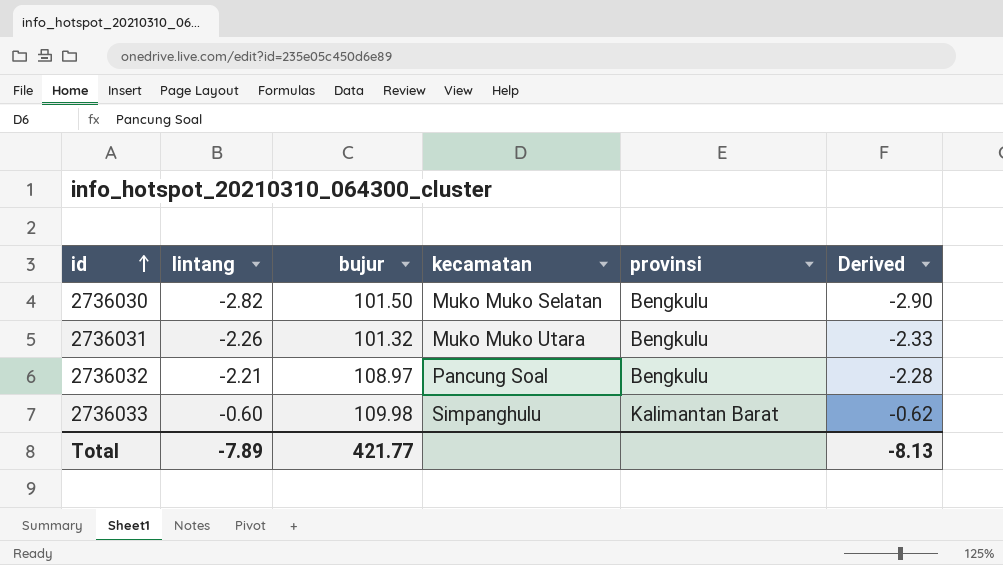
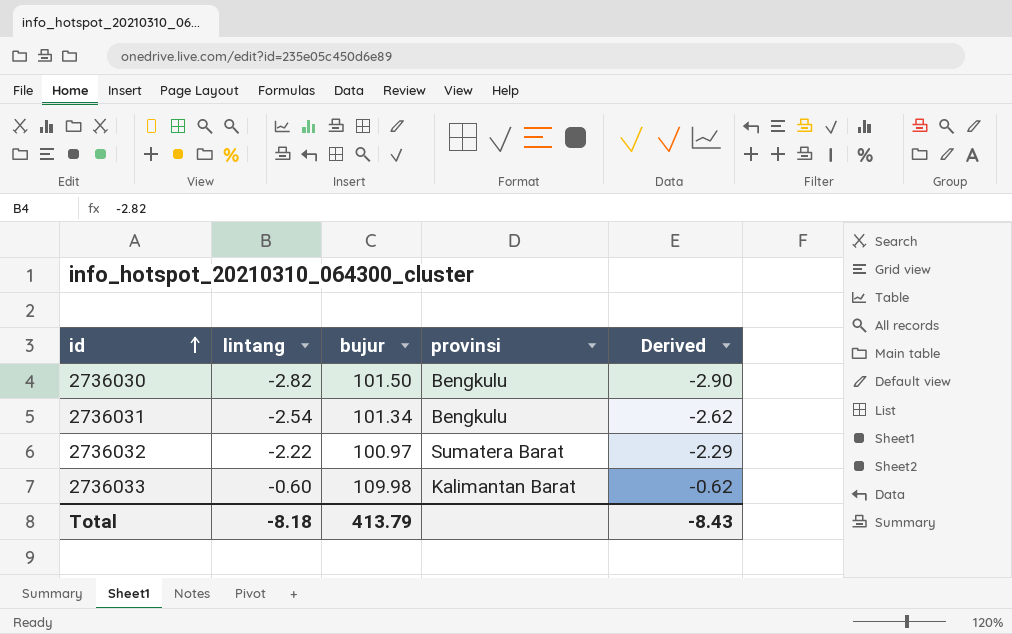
column kecamatan | position: 4 -> none
2736031 | lintang: -2.26 -> -2.54
2736031 | bujur: 101.32 -> 101.34
2736031 | Derived: -2.33 -> -2.62
2736032 | lintang: -2.21 -> -2.22
2736032 | bujur: 108.97 -> 100.97
2736032 | provinsi: Bengkulu -> Sumatera Barat
2736032 | Derived: -2.28 -> -2.29
Total | lintang: -7.89 -> -8.18
Total | bujur: 421.77 -> 413.79
Total | Derived: -8.13 -> -8.43

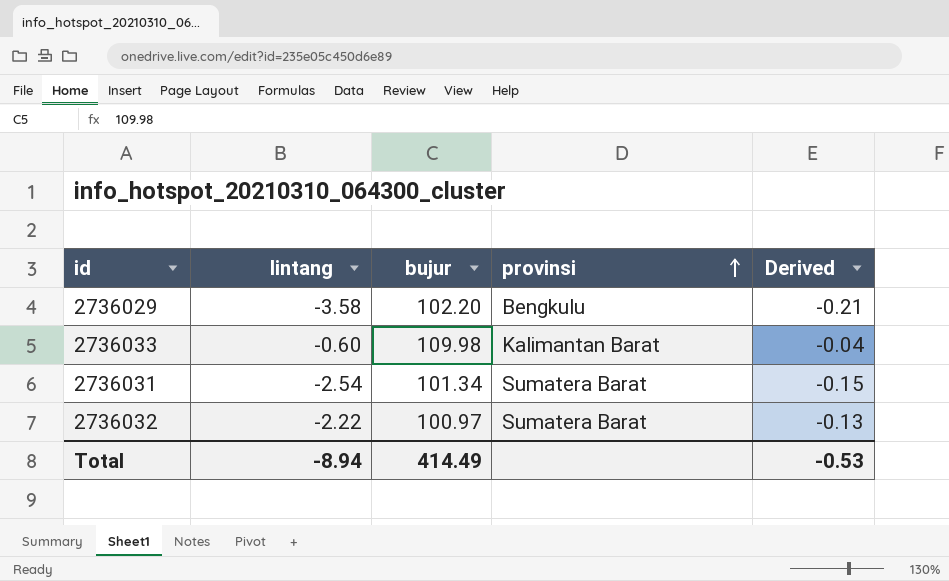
row order: id ascending -> provinsi ascending
column Derived | formula: [lintang] * 1.03 -> [lintang] * 0.06
row 2736030: -2.82 | 101.50 | Bengkulu | -2.90 -> none
row 2736029: none -> -3.58 | 102.20 | Bengkulu | -0.21
2736031 | provinsi: Bengkulu -> Sumatera Barat
Total | lintang: -8.18 -> -8.94
Total | bujur: 413.79 -> 414.49
Total | Derived: -8.43 -> -0.53

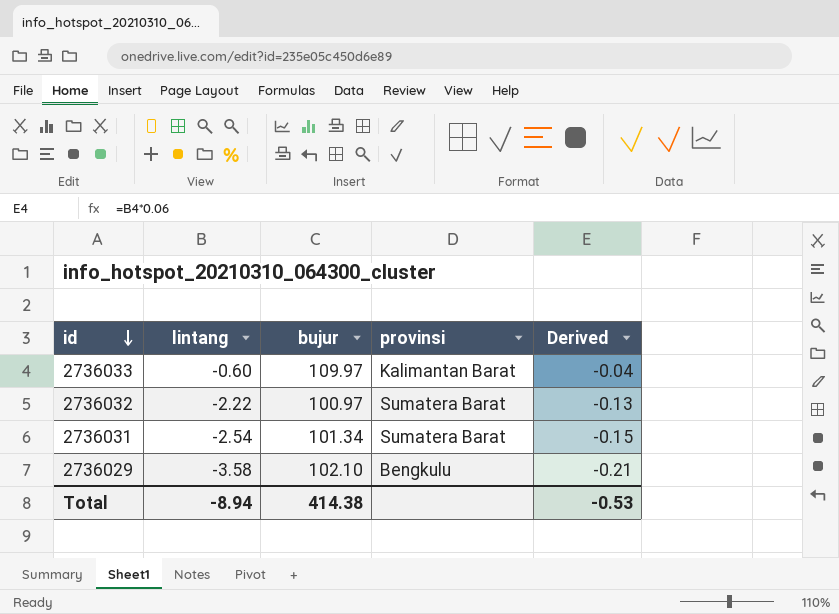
row order: provinsi ascending -> id descending
2736033 | bujur: 109.98 -> 109.97
2736029 | bujur: 102.20 -> 102.10
Total | bujur: 414.49 -> 414.38

